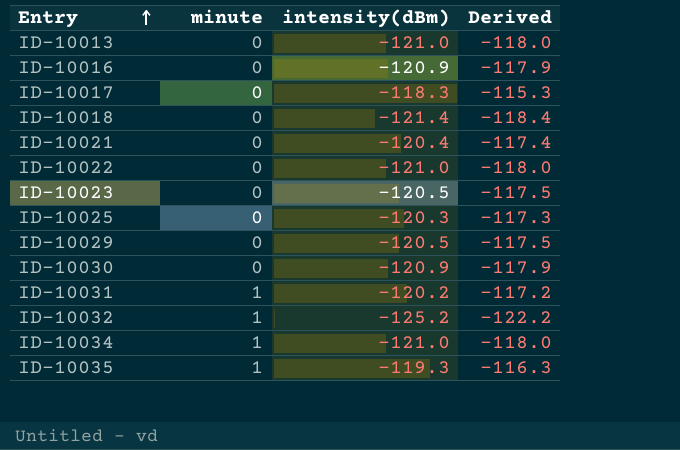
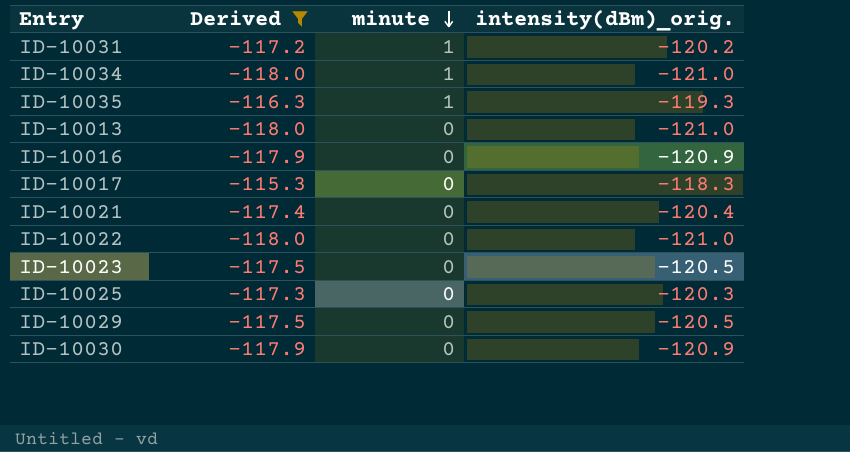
filter: none -> Derived >= -118.0
row order: Entry ascending -> minute descending
column Derived | position: 4 -> 2
column name: intensity(dBm) -> intensity(dBm)_orig.

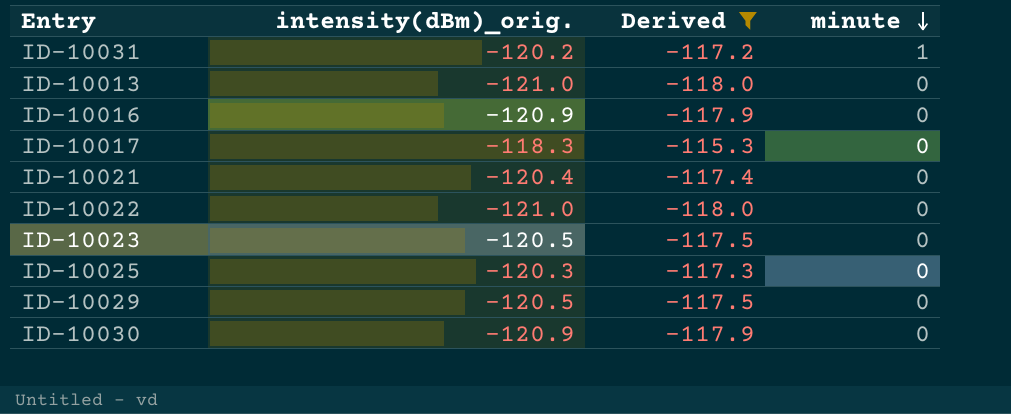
column intensity(dBm)_orig. | position: 4 -> 2
row ID-10034: -118.0 | 1 | -121.0 -> none
row ID-10035: -116.3 | 1 | -119.3 -> none

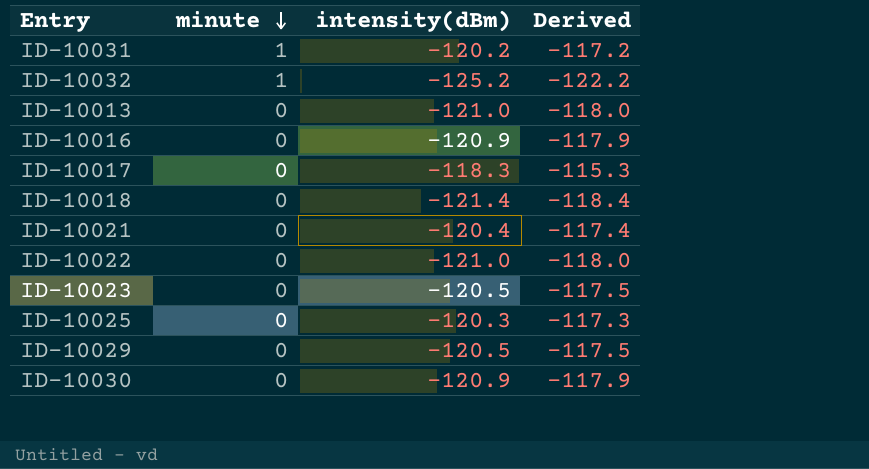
filter: Derived >= -118.0 -> none
column minute | position: 4 -> 2
column name: intensity(dBm)_orig. -> intensity(dBm)

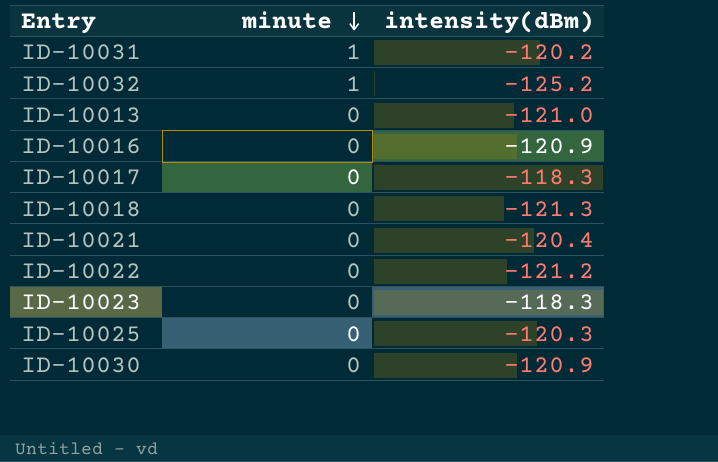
column Derived | formula: [intensity(dBm)] + 3 -> none
row ID-10029: 0 | -120.5 | -117.5 -> none
ID-10018 | intensity(dBm): -121.4 -> -121.3
ID-10022 | intensity(dBm): -121.0 -> -121.2
ID-10023 | intensity(dBm): -120.5 -> -118.3

